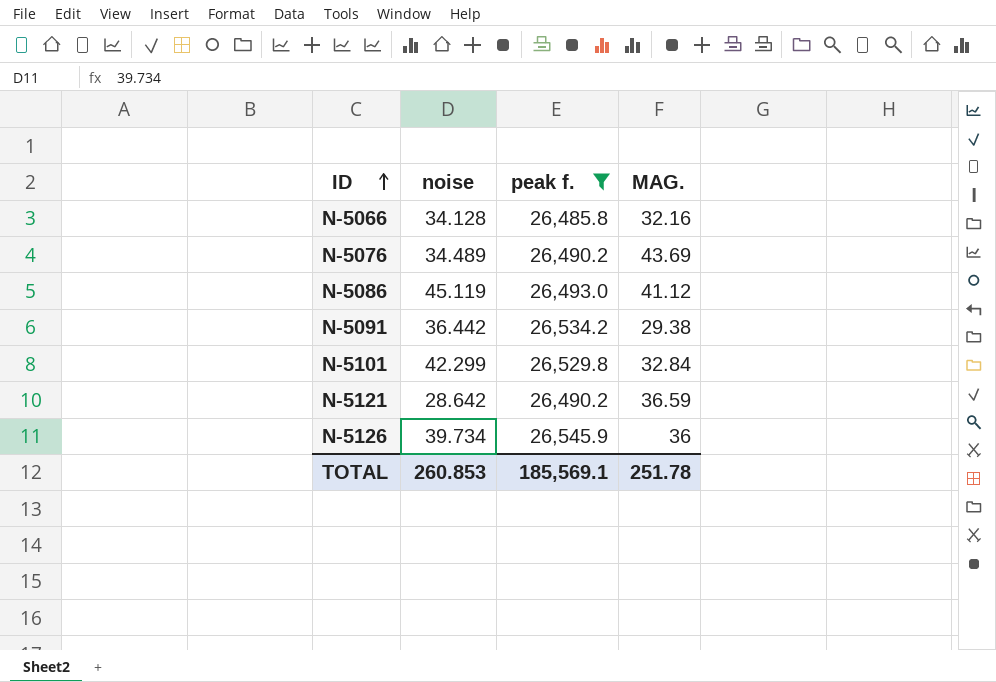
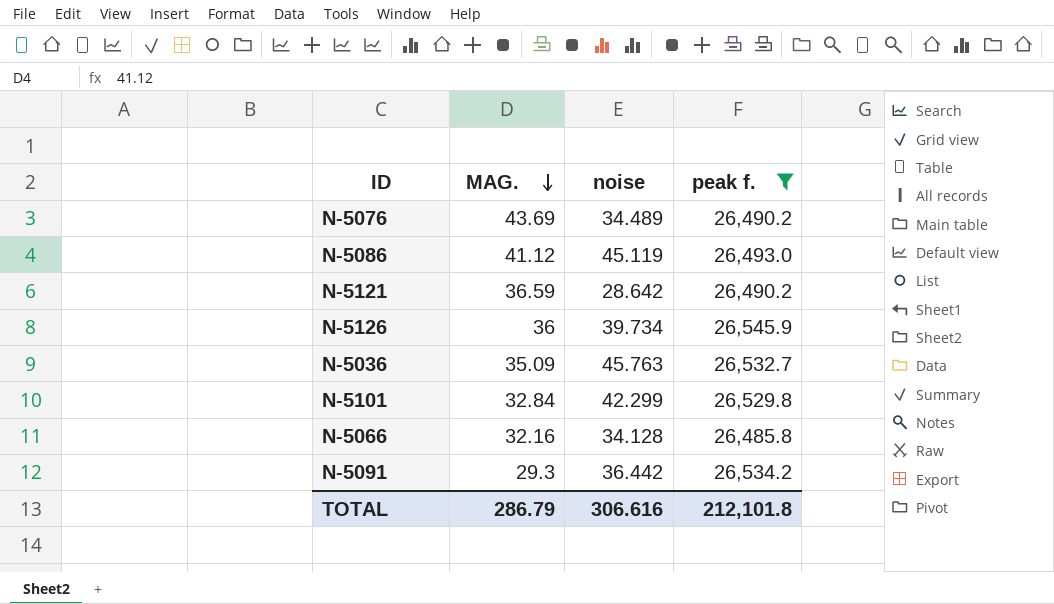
row order: ID ascending -> MAG. descending
column MAG. | position: 4 -> 2
row N-5036: none -> 35.09 | 45.763 | 26,532.7
N-5091 | MAG.: 29.38 -> 29.3
TOTAL | MAG.: 251.78 -> 286.79
TOTAL | noise: 260.853 -> 306.616
TOTAL | peak f.: 185,569.1 -> 212,101.8

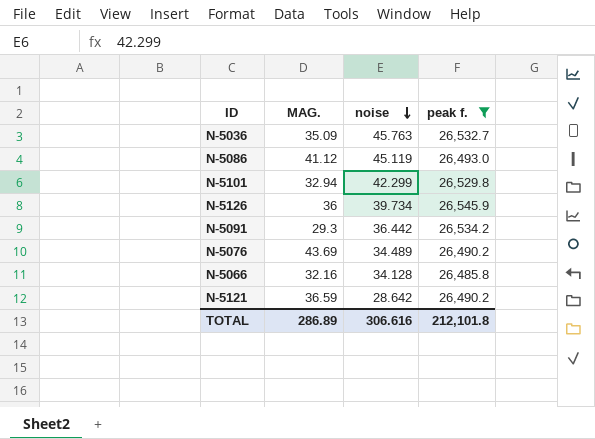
row order: MAG. descending -> noise descending
N-5101 | MAG.: 32.84 -> 32.94
TOTAL | MAG.: 286.79 -> 286.89

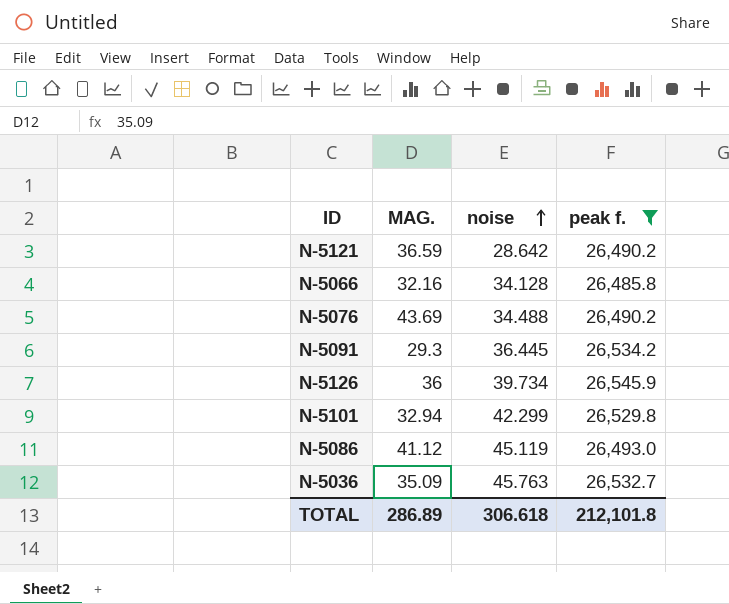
row order: noise descending -> noise ascending
N-5076 | noise: 34.489 -> 34.488
N-5091 | noise: 36.442 -> 36.445
TOTAL | noise: 306.616 -> 306.618

